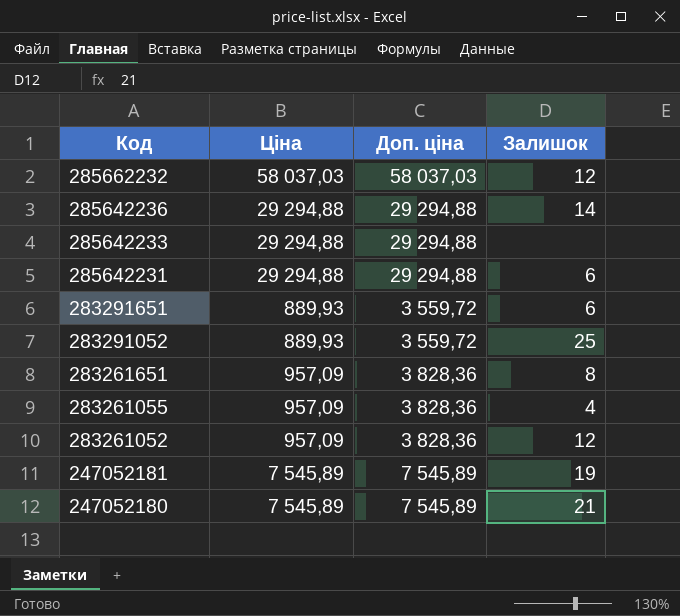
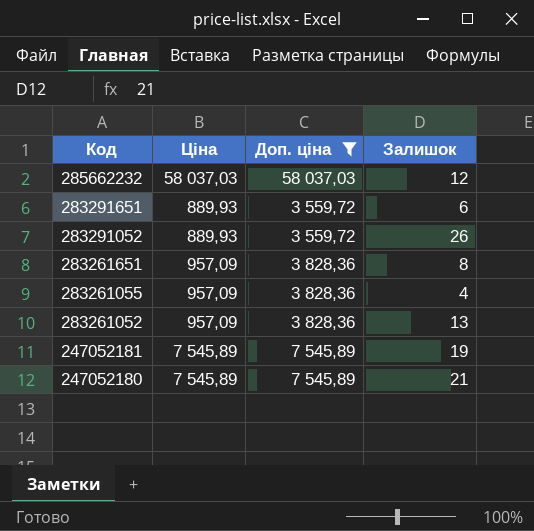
filter: none -> Доп. ціна != 29 294,88
283291052 | Залишок: 25 -> 26
283261052 | Залишок: 12 -> 13

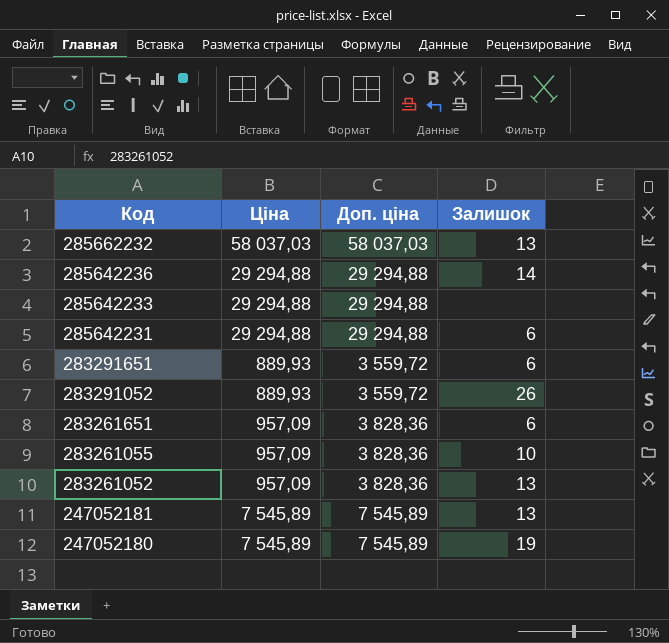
filter: Доп. ціна != 29 294,88 -> none
285662232 | Залишок: 12 -> 13
283261651 | Залишок: 8 -> 6
283261055 | Залишок: 4 -> 10
247052181 | Залишок: 19 -> 13
247052180 | Залишок: 21 -> 19

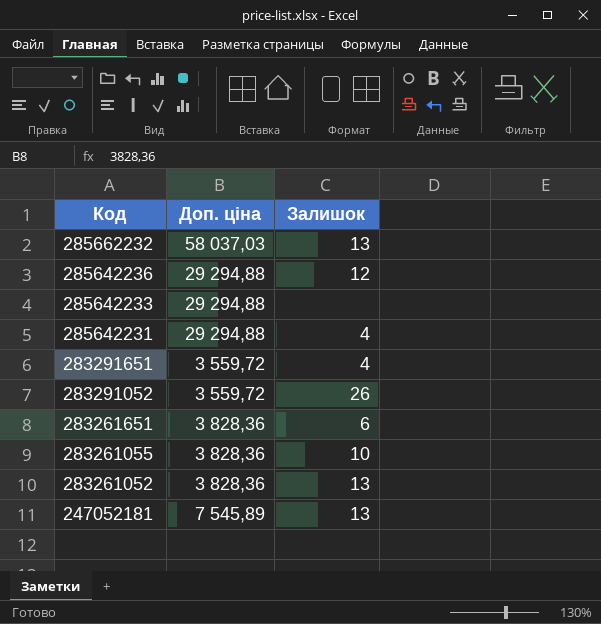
column Ціна | position: 2 -> none
row 247052180: 7 545,89 | 7 545,89 | 19 -> none
285642236 | Залишок: 14 -> 12
285642231 | Залишок: 6 -> 4
283291651 | Залишок: 6 -> 4

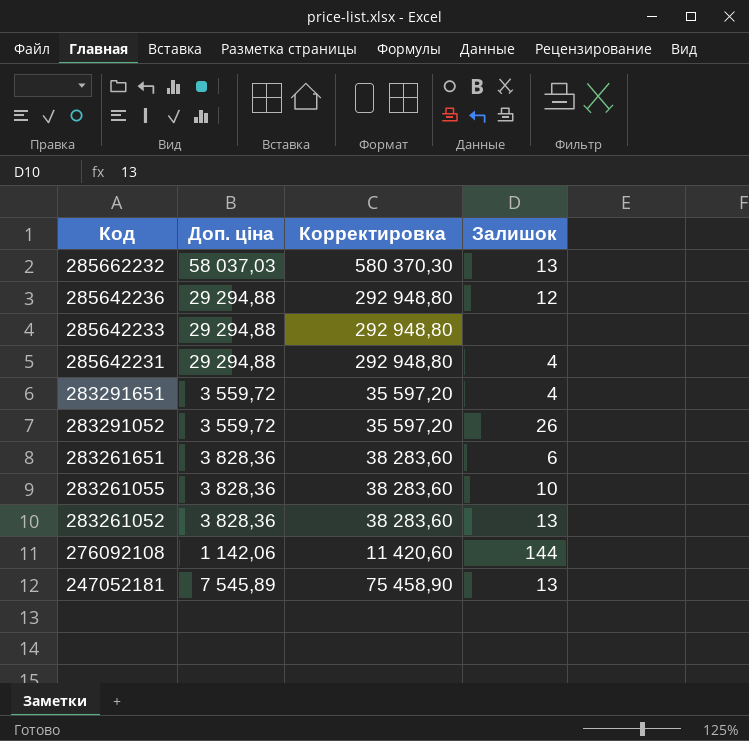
column Корректировка | formula: none -> [Доп. ціна] * 10
row 276092108: none -> 1 142,06 | 11 420,60 | 144

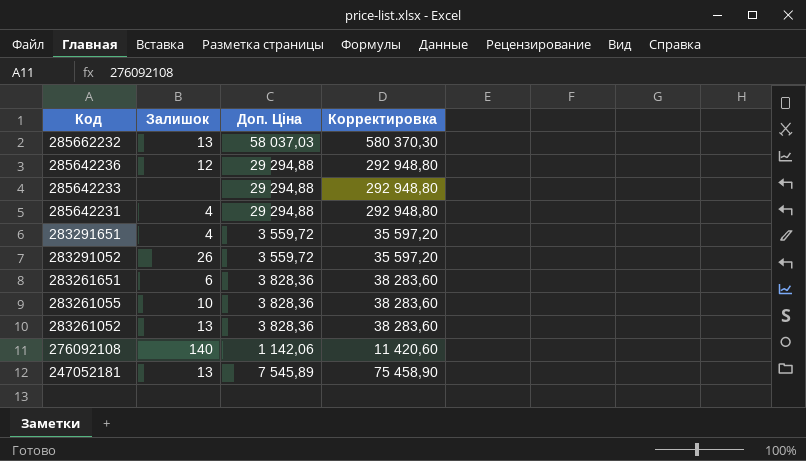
column Залишок | position: 4 -> 2
column name: Доп. ціна -> Доп. Ціна
276092108 | Залишок: 144 -> 140

